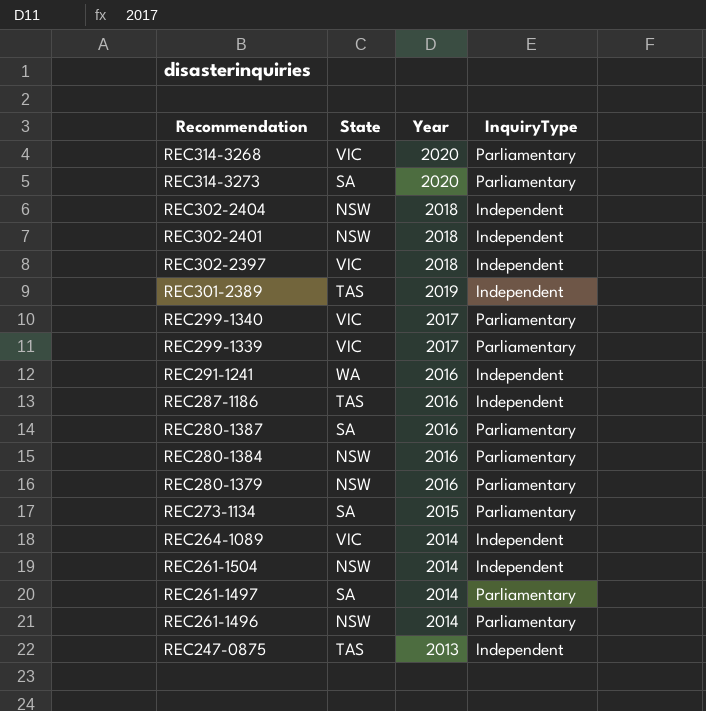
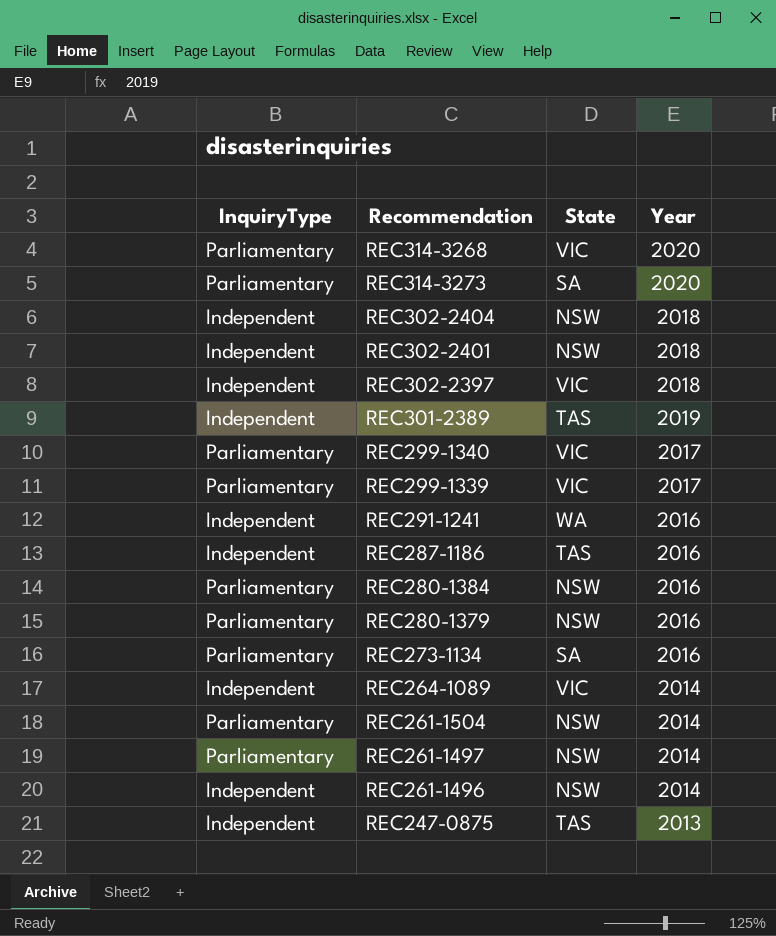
column InquiryType | position: 4 -> 1
row REC280-1387: SA | 2016 | Parliamentary -> none
REC273-1134 | Year: 2015 -> 2016
REC261-1504 | InquiryType: Independent -> Parliamentary
REC261-1497 | State: SA -> NSW
REC261-1496 | InquiryType: Parliamentary -> Independent

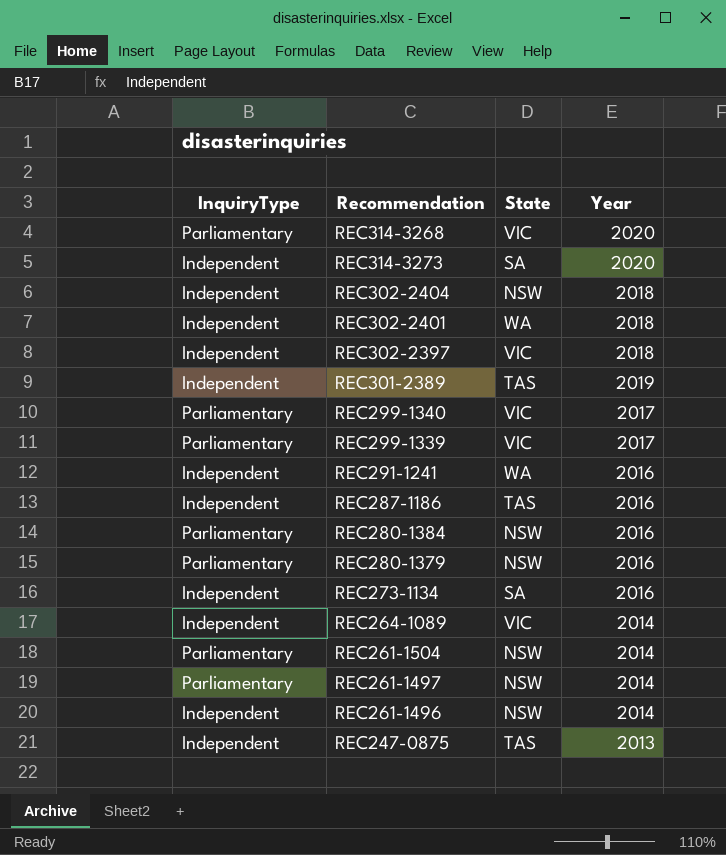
REC314-3273 | InquiryType: Parliamentary -> Independent
REC302-2401 | State: NSW -> WA
REC273-1134 | InquiryType: Parliamentary -> Independent

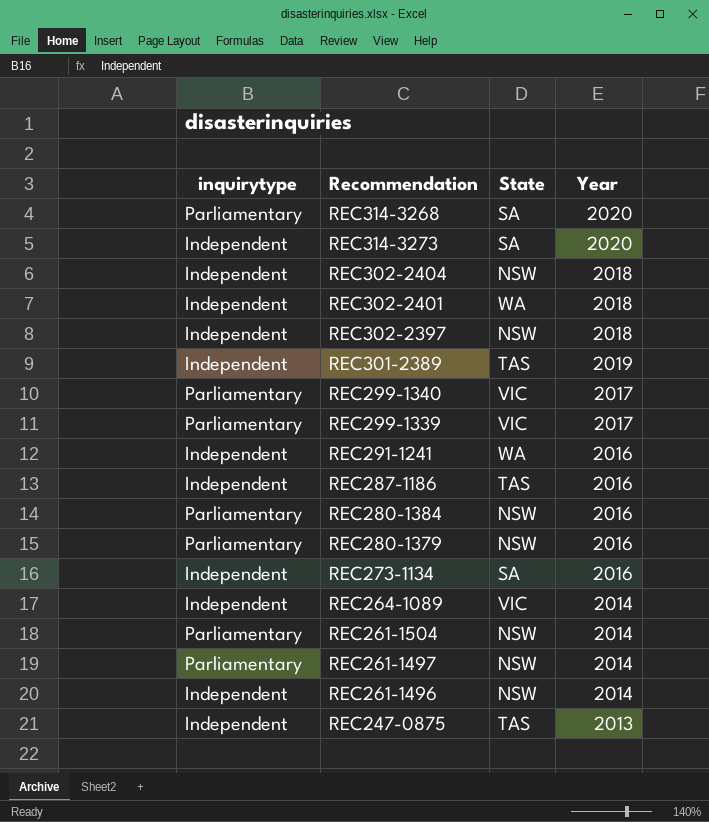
column name: InquiryType -> inquirytype
REC314-3268 | State: VIC -> SA
REC302-2397 | State: VIC -> NSW

